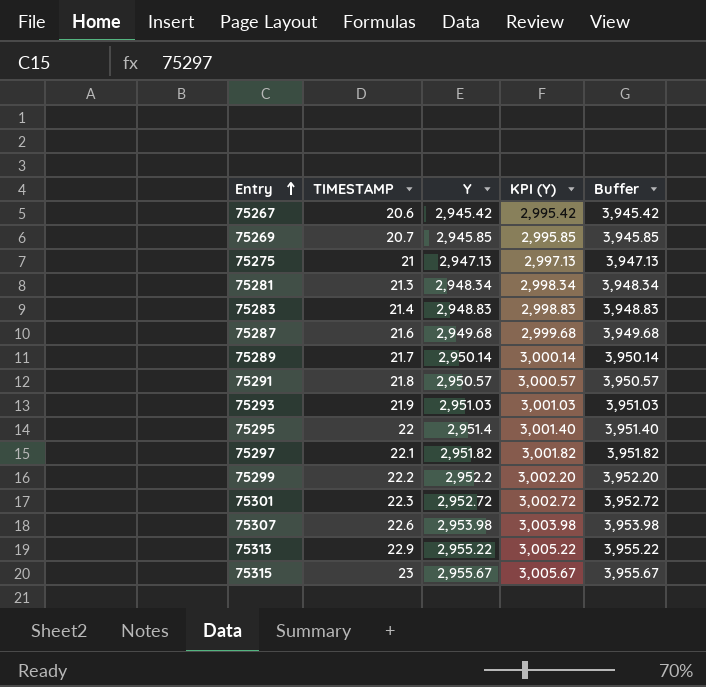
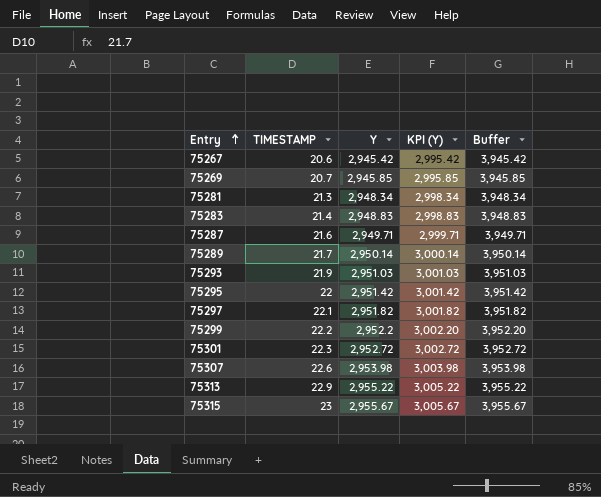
row 75275: 21 | 2,947.13 | 2,997.13 | 3,947.13 -> none
row 75291: 21.8 | 2,950.57 | 3,000.57 | 3,950.57 -> none
75287 | Y: 2,949.68 -> 2,949.71
75287 | KPI (Y): 2,999.68 -> 2,999.71
75287 | Buffer: 3,949.68 -> 3,949.71
75295 | Y: 2,951.4 -> 2,951.42
75295 | KPI (Y): 3,001.40 -> 3,001.42
75295 | Buffer: 3,951.40 -> 3,951.42

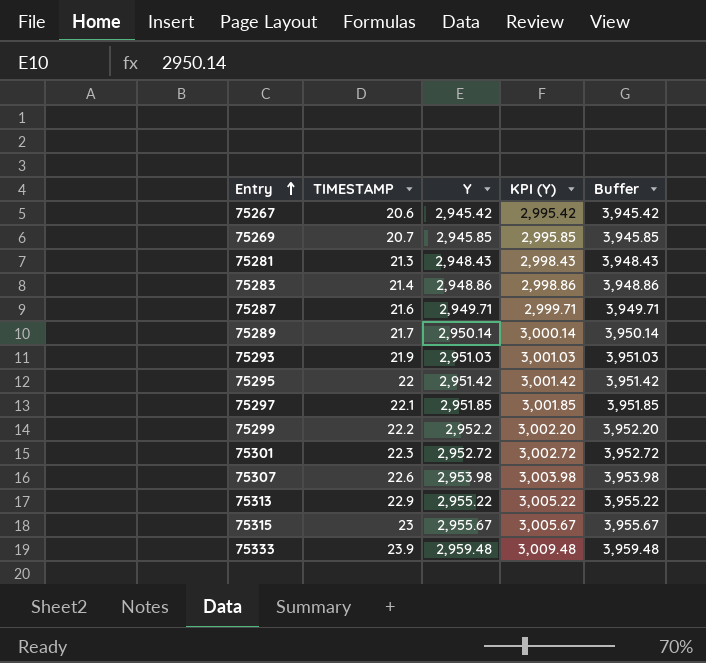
75281 | Y: 2,948.34 -> 2,948.43
75281 | KPI (Y): 2,998.34 -> 2,998.43
75281 | Buffer: 3,948.34 -> 3,948.43
75283 | Y: 2,948.83 -> 2,948.86
75283 | KPI (Y): 2,998.83 -> 2,998.86
75283 | Buffer: 3,948.83 -> 3,948.86
75297 | Y: 2,951.82 -> 2,951.85
75297 | KPI (Y): 3,001.82 -> 3,001.85
75297 | Buffer: 3,951.82 -> 3,951.85
row 75333: none -> 23.9 | 2,959.48 | 3,009.48 | 3,959.48

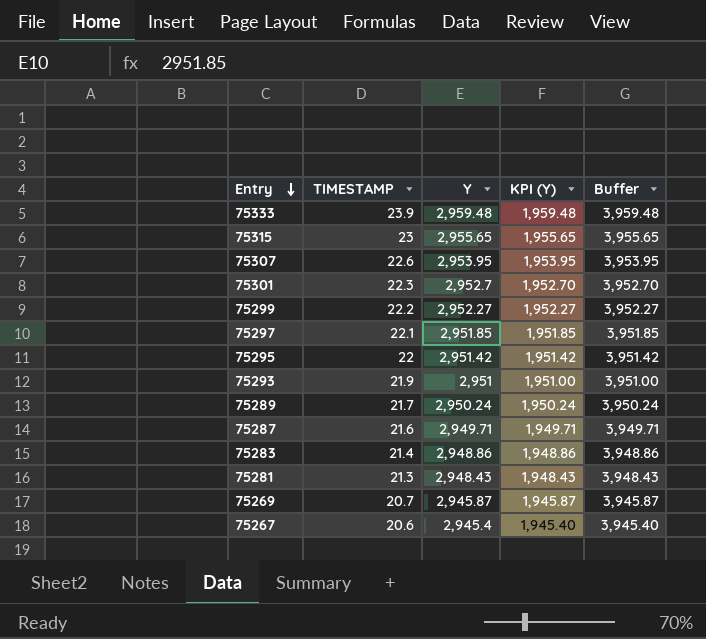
row order: Entry ascending -> Entry descending
column KPI (Y) | formula: [Y] + 50 -> [Y] - 1000
row 75313: 22.9 | 2,955.22 | 3,005.22 | 3,955.22 -> none
75315 | Y: 2,955.67 -> 2,955.65
75315 | Buffer: 3,955.67 -> 3,955.65
75307 | Y: 2,953.98 -> 2,953.95
75307 | Buffer: 3,953.98 -> 3,953.95
75301 | Y: 2,952.72 -> 2,952.7
75301 | Buffer: 3,952.72 -> 3,952.70
75299 | Y: 2,952.2 -> 2,952.27
75299 | Buffer: 3,952.20 -> 3,952.27
75293 | Y: 2,951.03 -> 2,951
75293 | Buffer: 3,951.03 -> 3,951.00
75289 | Y: 2,950.14 -> 2,950.24
75289 | Buffer: 3,950.14 -> 3,950.24
75269 | Y: 2,945.85 -> 2,945.87
75269 | Buffer: 3,945.85 -> 3,945.87
75267 | Y: 2,945.42 -> 2,945.4
75267 | Buffer: 3,945.42 -> 3,945.40

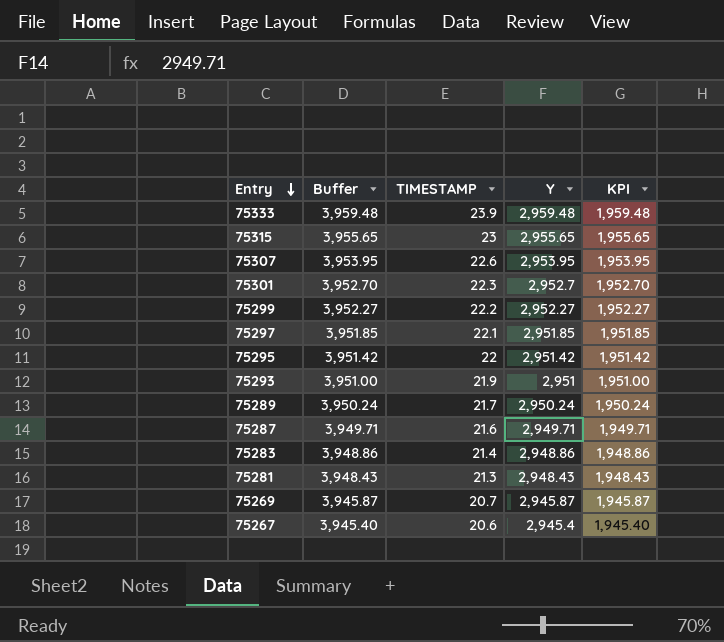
column Buffer | position: 5 -> 2
column name: KPI (Y) -> KPI

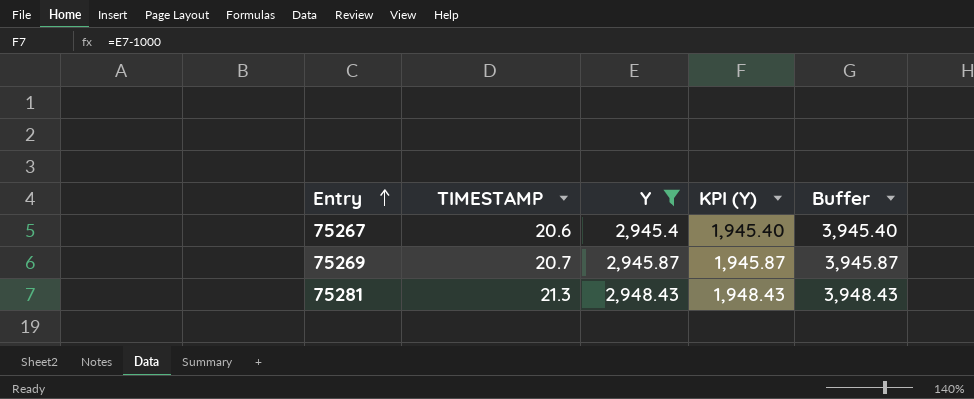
filter: none -> Y <= 2,948.43
row order: Entry descending -> Entry ascending
column name: KPI -> KPI (Y)
column Buffer | position: 2 -> 5

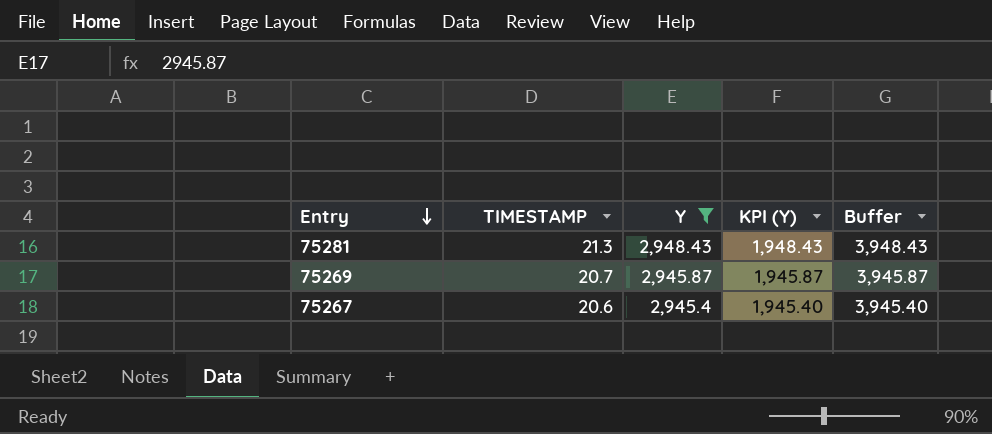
row order: Entry ascending -> Entry descending

